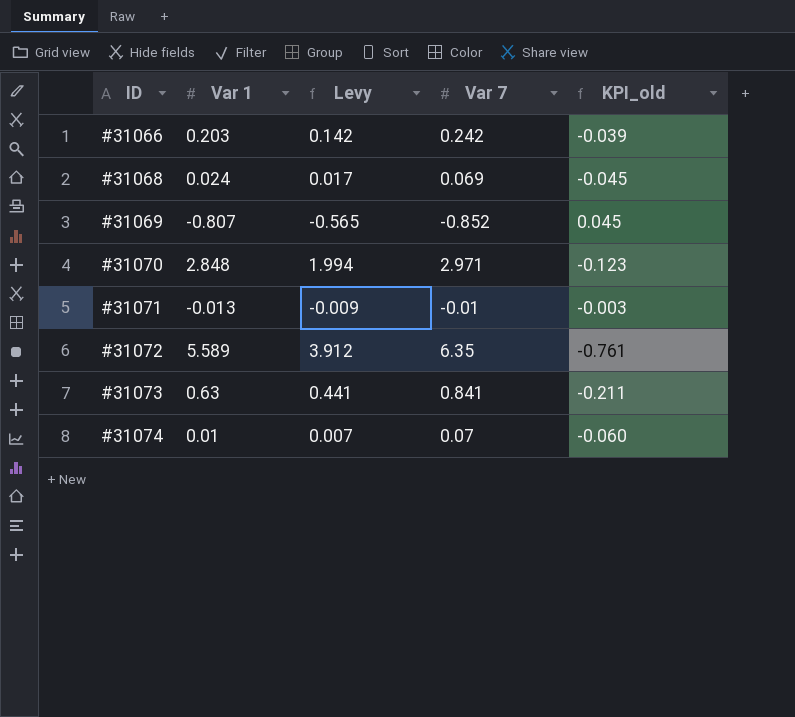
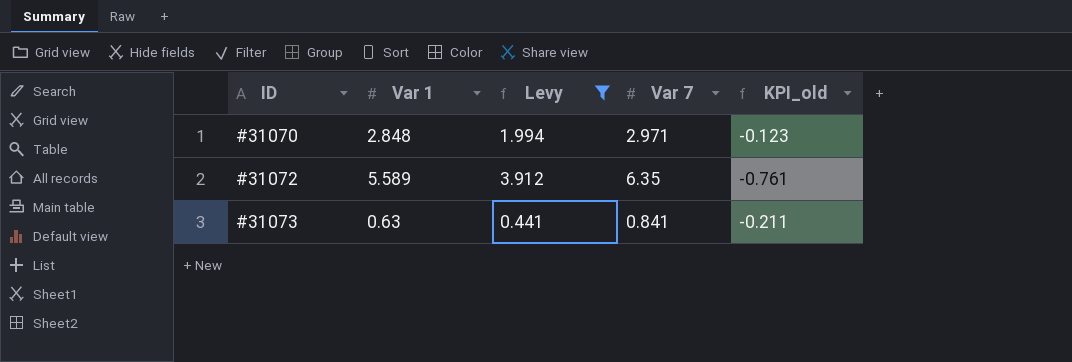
filter: none -> Levy >= 0.441

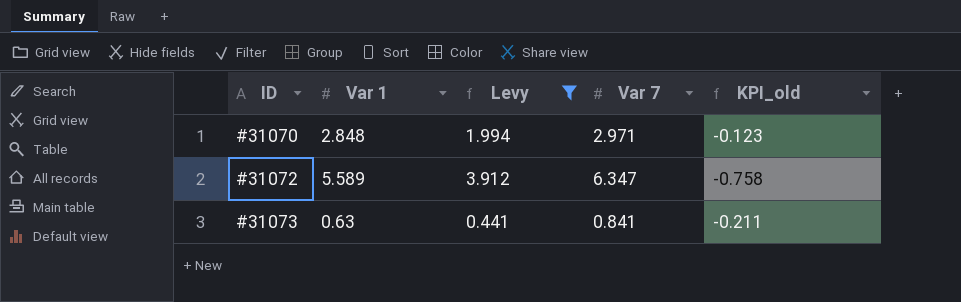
#31072 | Var 7: 6.35 -> 6.347
#31072 | KPI_old: -0.761 -> -0.758

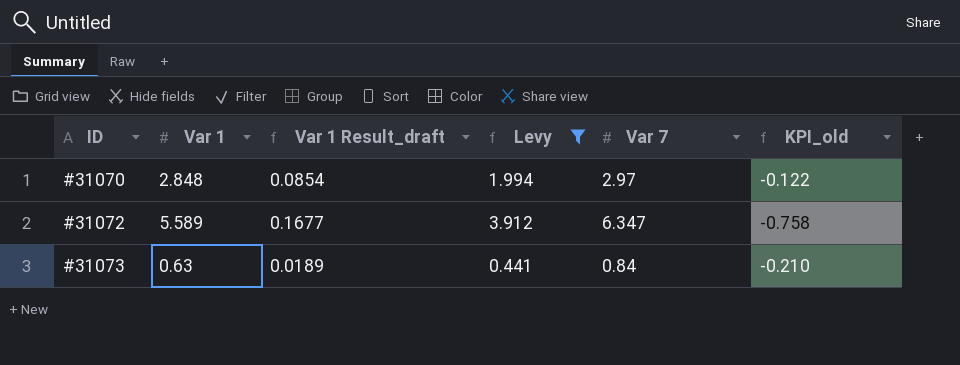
column Var 1 Result_draft | formula: none -> [Var 1] * 0.03
#31070 | Var 7: 2.971 -> 2.97
#31070 | KPI_old: -0.123 -> -0.122
#31073 | Var 7: 0.841 -> 0.84
#31073 | KPI_old: -0.211 -> -0.210

